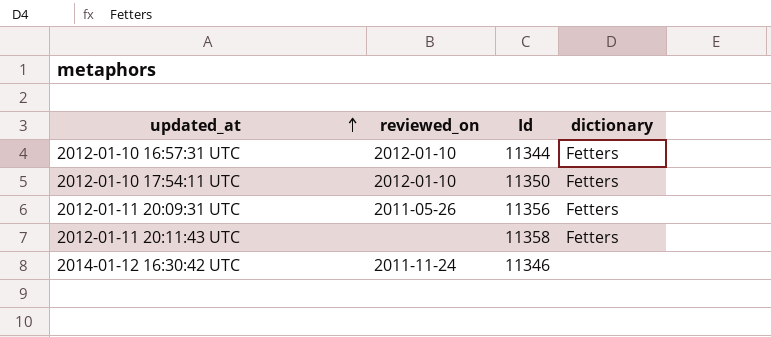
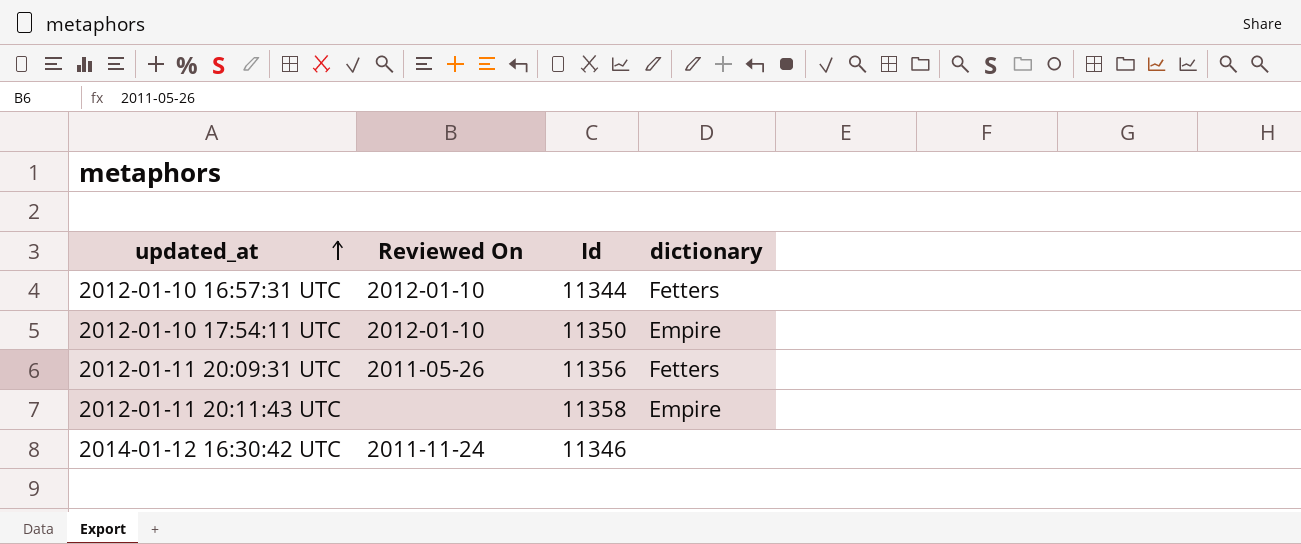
column name: reviewed_on -> Reviewed On
2012-01-10 17:54:11 UTC | dictionary: Fetters -> Empire
2012-01-11 20:11:43 UTC | dictionary: Fetters -> Empire

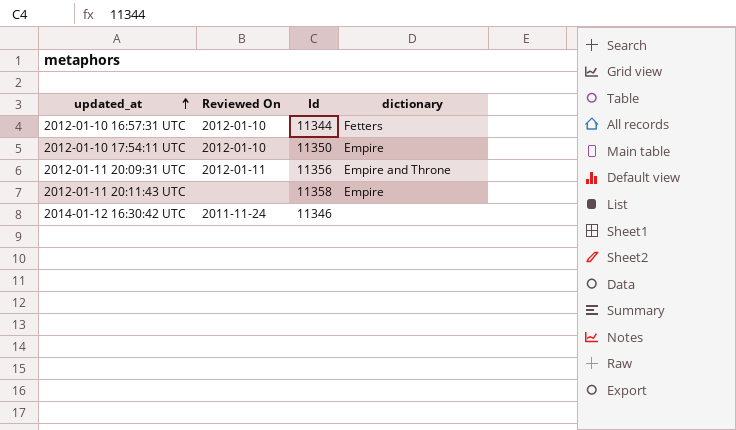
2012-01-11 20:09:31 UTC | Reviewed On: 2011-05-26 -> 2012-01-11
2012-01-11 20:09:31 UTC | dictionary: Fetters -> Empire and Throne

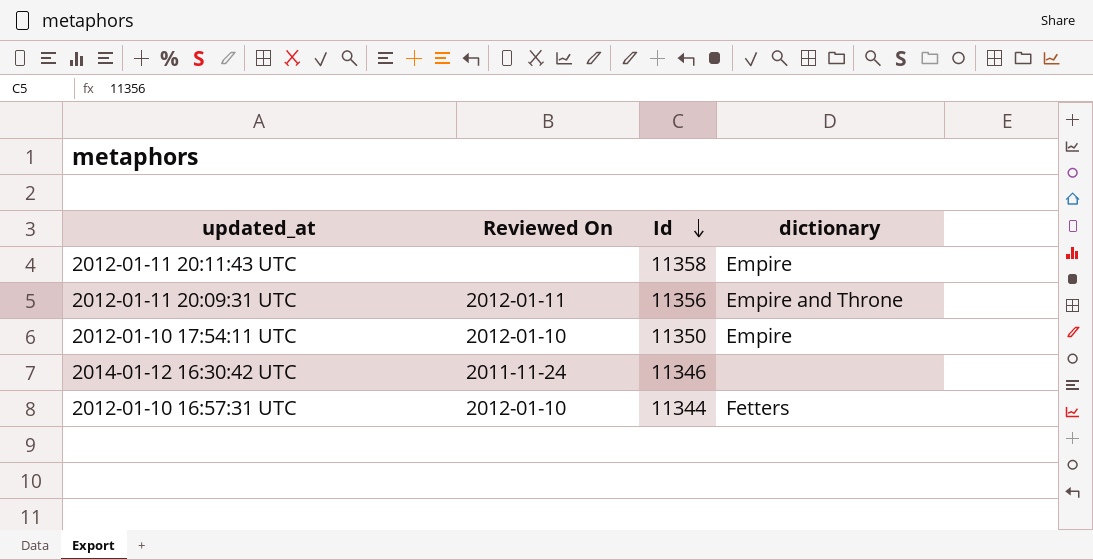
row order: updated_at ascending -> Id descending

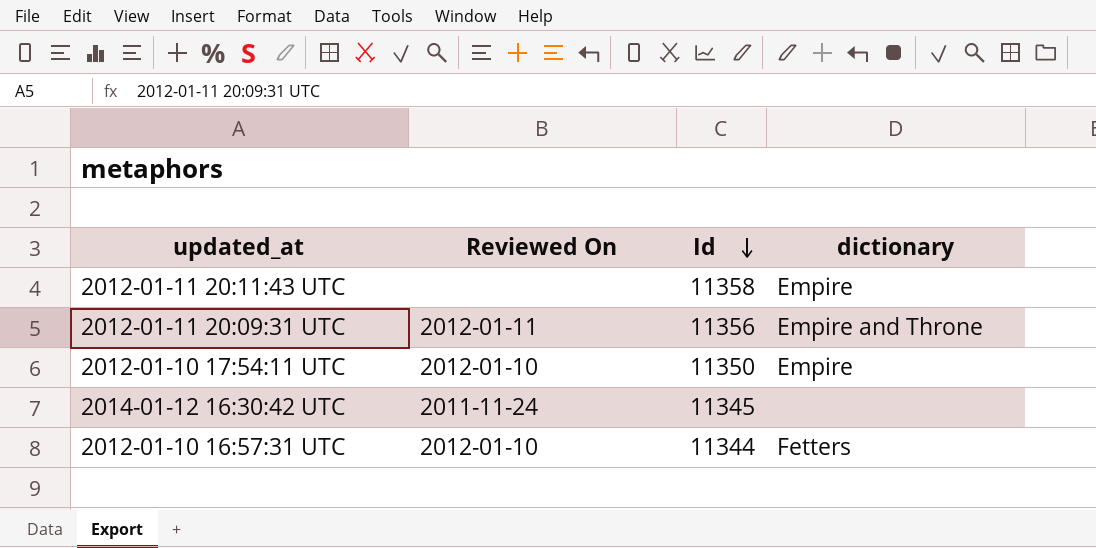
2014-01-12 16:30:42 UTC | Id: 11346 -> 11345

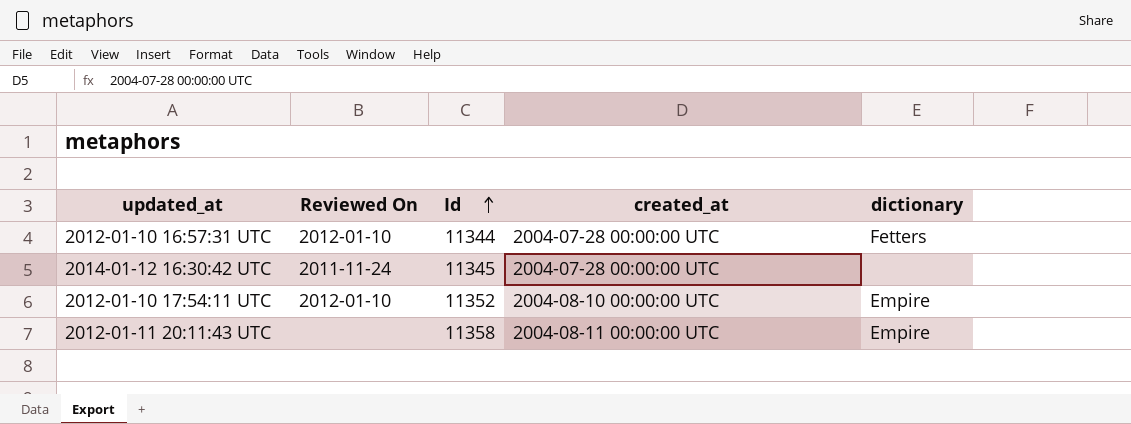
row order: Id descending -> Id ascending
column created_at | position: none -> 4
row 2012-01-11 20:09:31 UTC: 2012-01-11 | 11356 | Empire and Throne -> none
2012-01-10 17:54:11 UTC | Id: 11350 -> 11352

